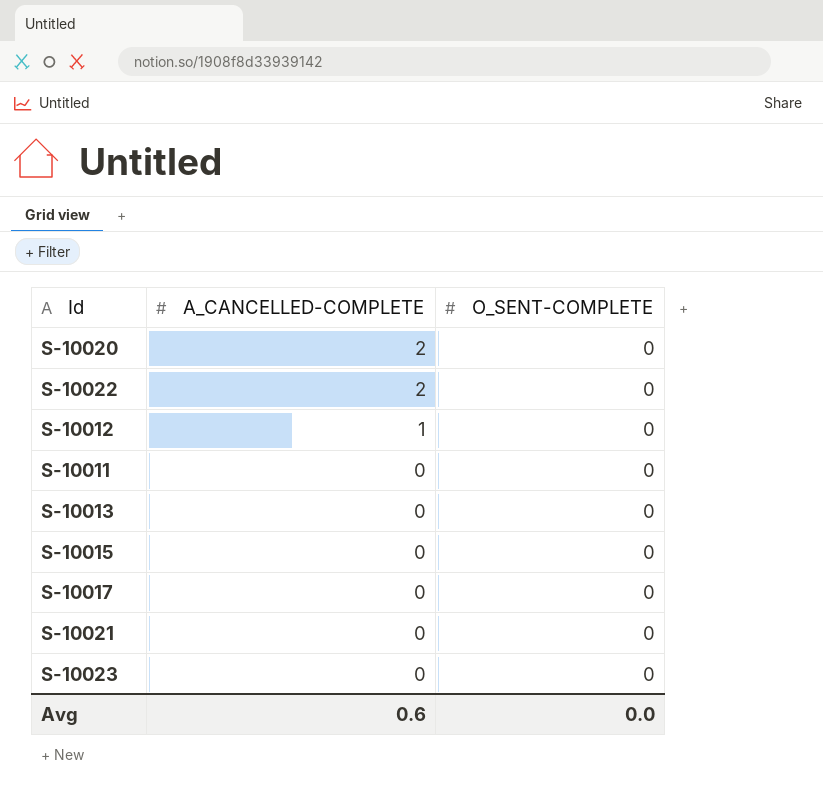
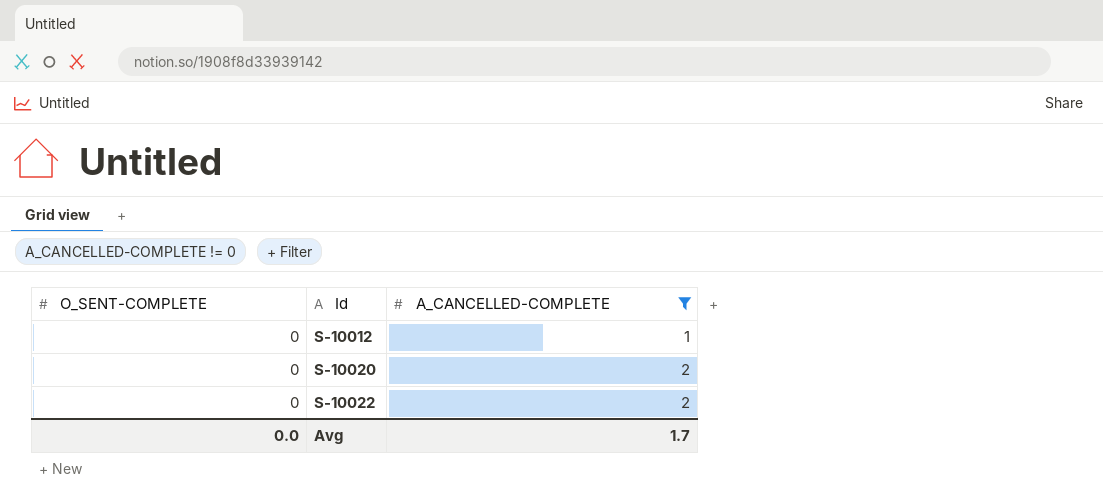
filter: none -> A_CANCELLED-COMPLETE != 0
row order: A_CANCELLED-COMPLETE descending -> Id ascending
column O_SENT-COMPLETE | position: 3 -> 1
Avg | A_CANCELLED-COMPLETE: 0.6 -> 1.7

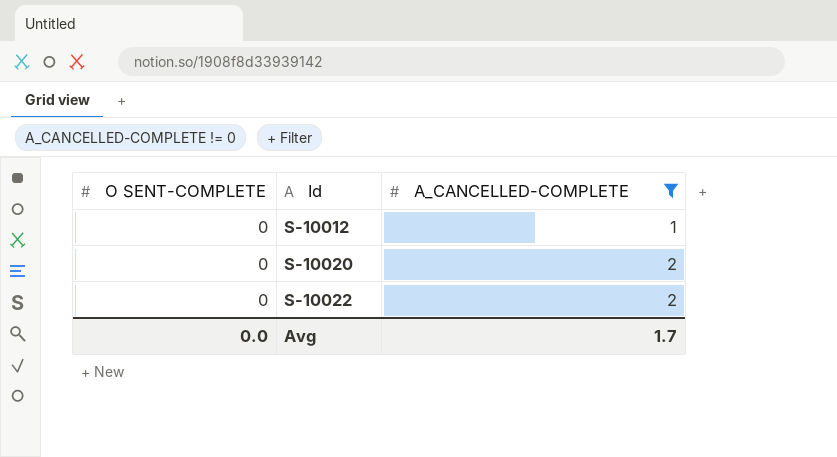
column name: O_SENT-COMPLETE -> O SENT-COMPLETE

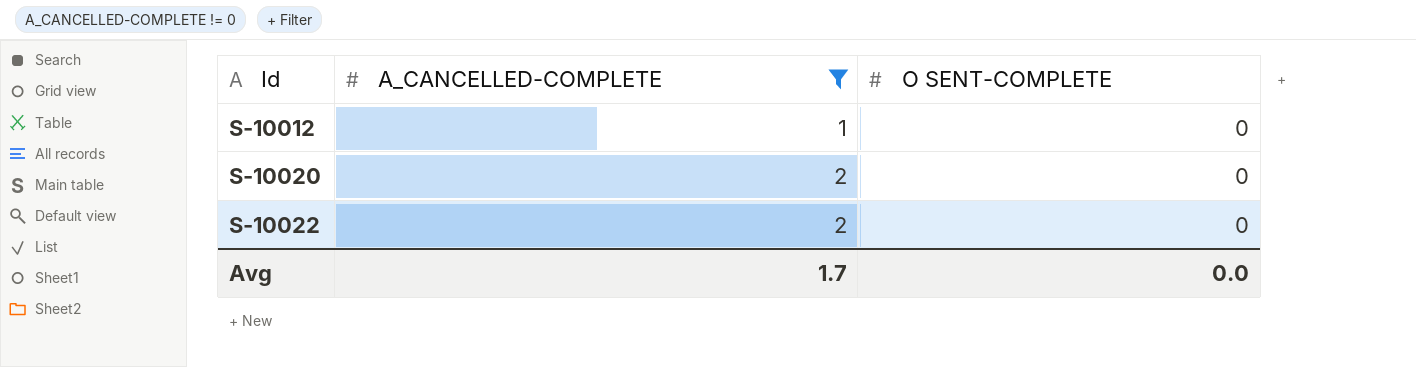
column O SENT-COMPLETE | position: 1 -> 3

